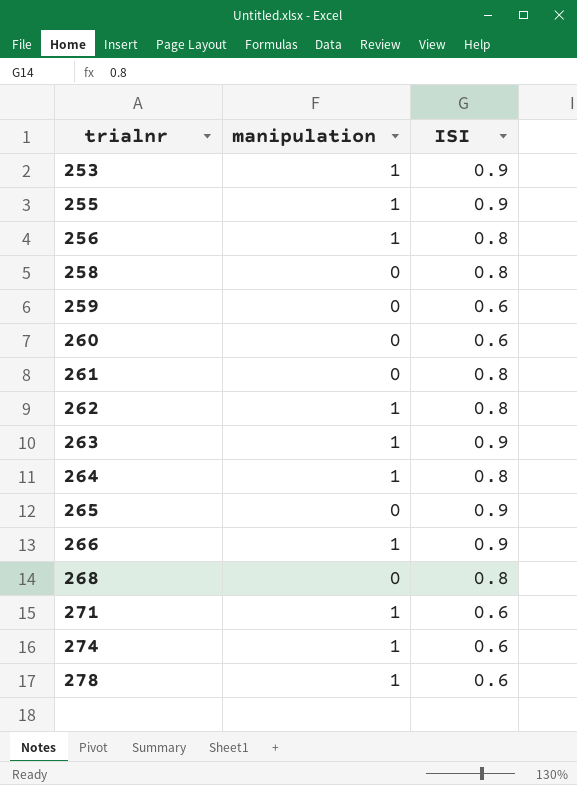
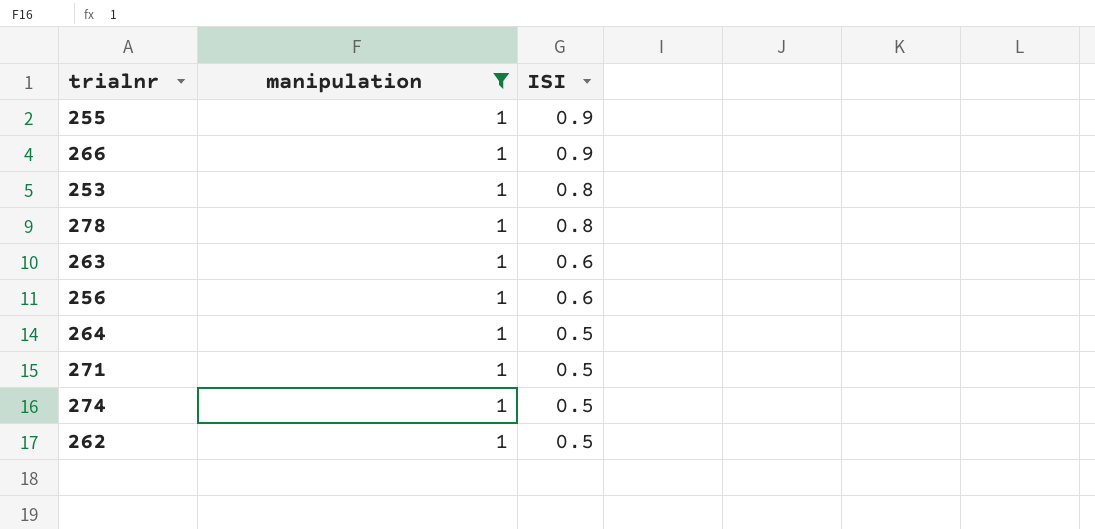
filter: none -> manipulation = 1
row order: trialnr ascending -> ISI descending
253 | ISI: 0.9 -> 0.8
278 | ISI: 0.6 -> 0.8
263 | ISI: 0.9 -> 0.6
256 | ISI: 0.8 -> 0.6
264 | ISI: 0.8 -> 0.5
271 | ISI: 0.6 -> 0.5
274 | ISI: 0.6 -> 0.5
262 | ISI: 0.8 -> 0.5

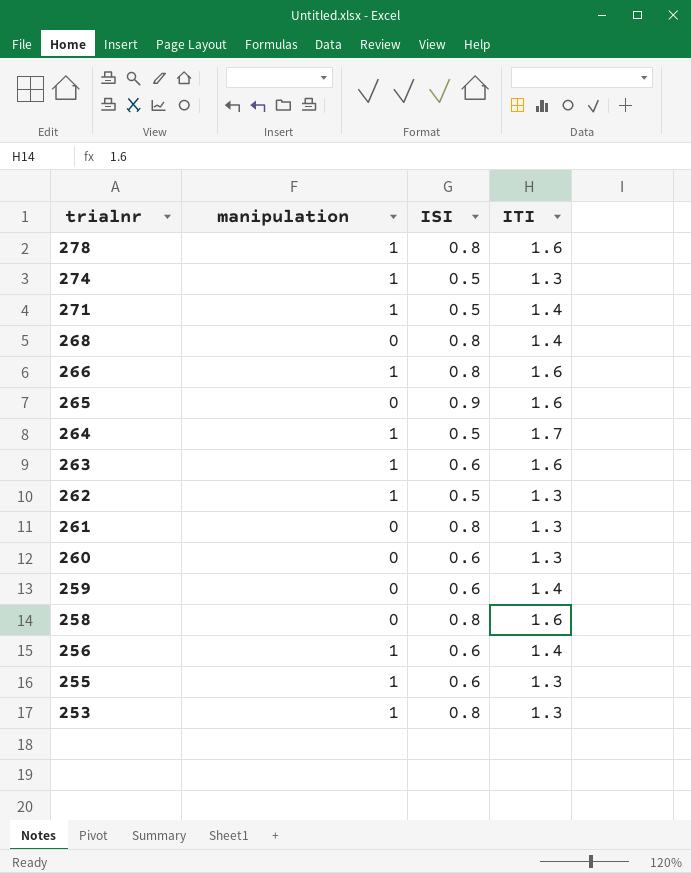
filter: manipulation = 1 -> none
row order: ISI descending -> trialnr descending
column ITI | position: none -> 4
266 | ISI: 0.9 -> 0.8
255 | ISI: 0.9 -> 0.6

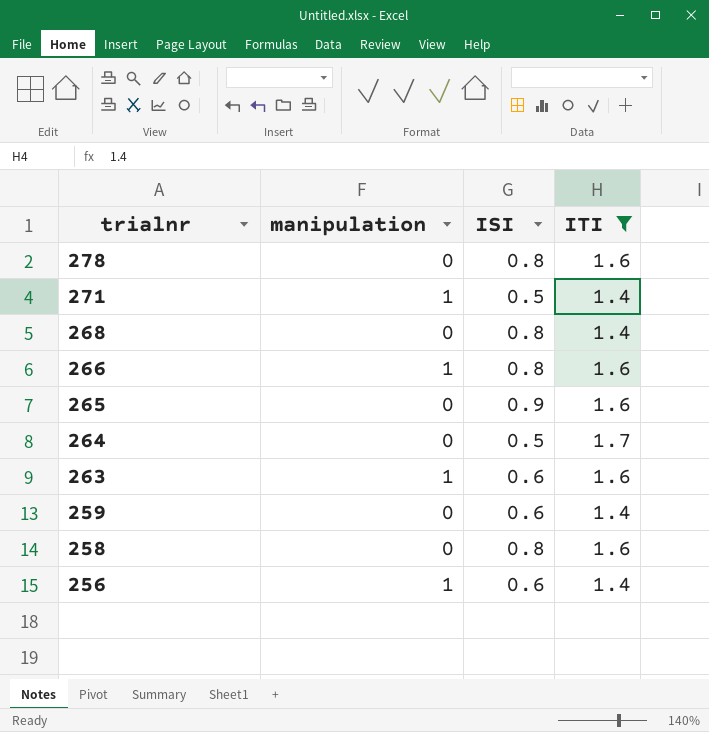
filter: none -> ITI != 1.3
278 | manipulation: 1 -> 0
264 | manipulation: 1 -> 0

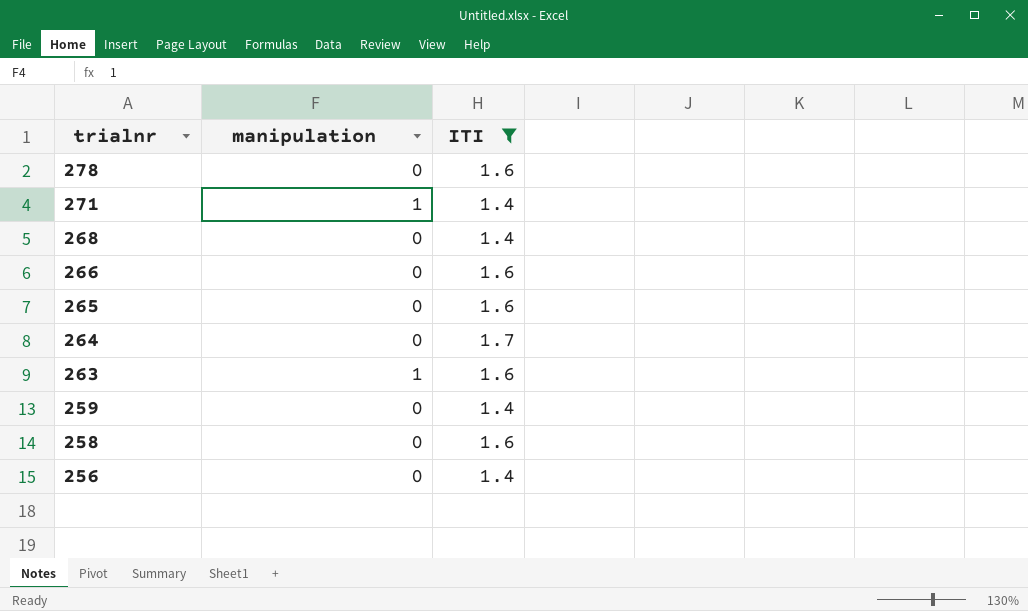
column ISI | position: 3 -> none
266 | manipulation: 1 -> 0
256 | manipulation: 1 -> 0

